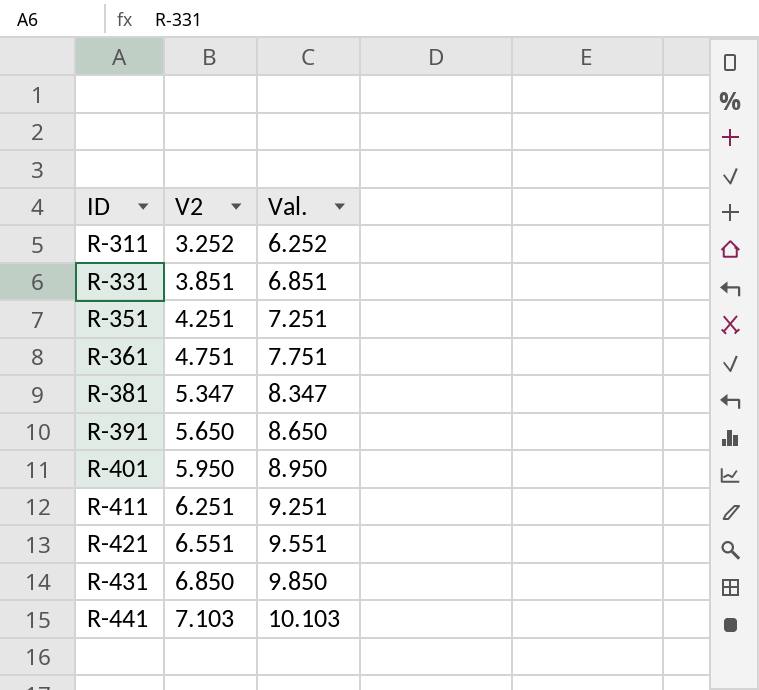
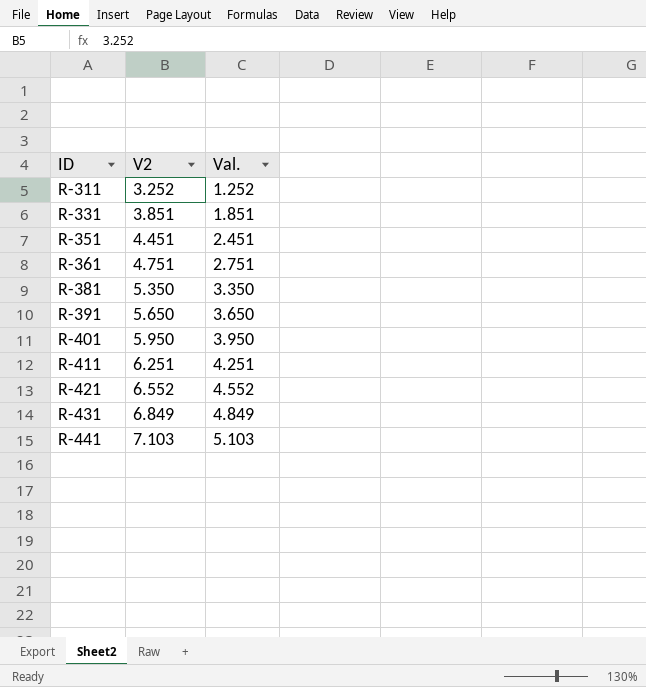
column Val. | formula: [V2] + 3 -> [V2] - 2
R-351 | V2: 4.251 -> 4.451
R-381 | V2: 5.347 -> 5.350
R-421 | V2: 6.551 -> 6.552
R-431 | V2: 6.850 -> 6.849

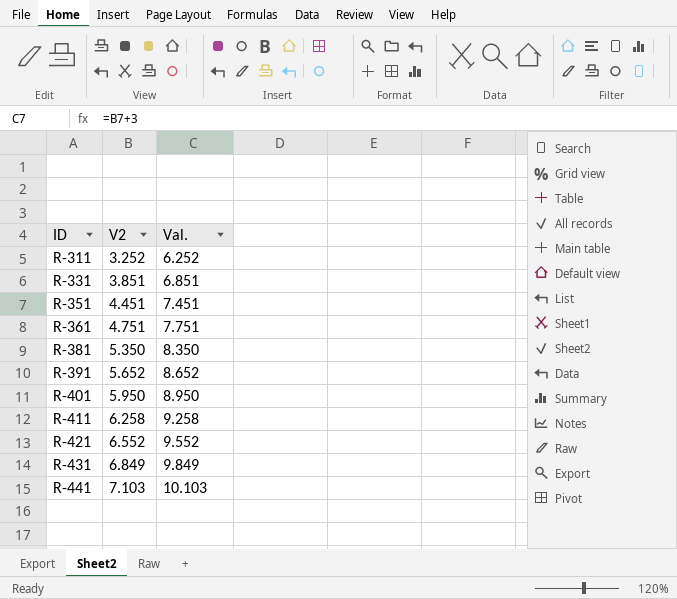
column Val. | formula: [V2] - 2 -> [V2] + 3
R-391 | V2: 5.650 -> 5.652
R-411 | V2: 6.251 -> 6.258

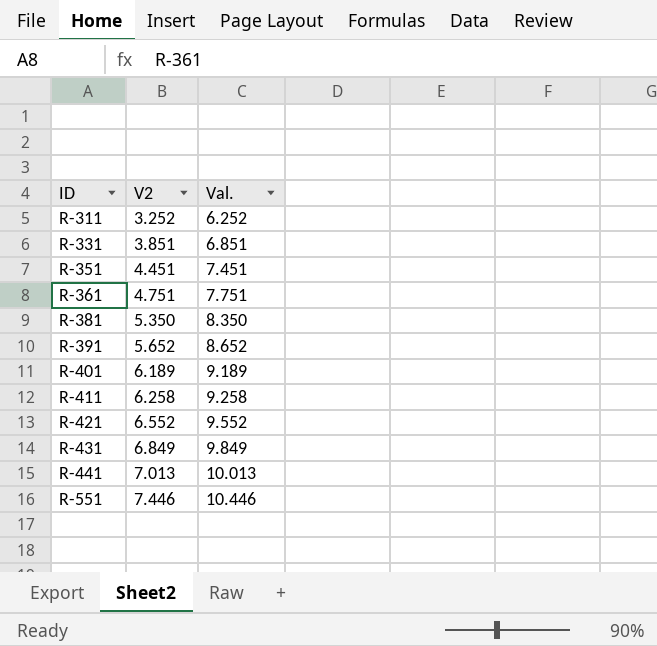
R-401 | V2: 5.950 -> 6.189
R-401 | Val.: 8.950 -> 9.189
R-441 | V2: 7.103 -> 7.013
R-441 | Val.: 10.103 -> 10.013
row R-551: none -> 7.446 | 10.446

